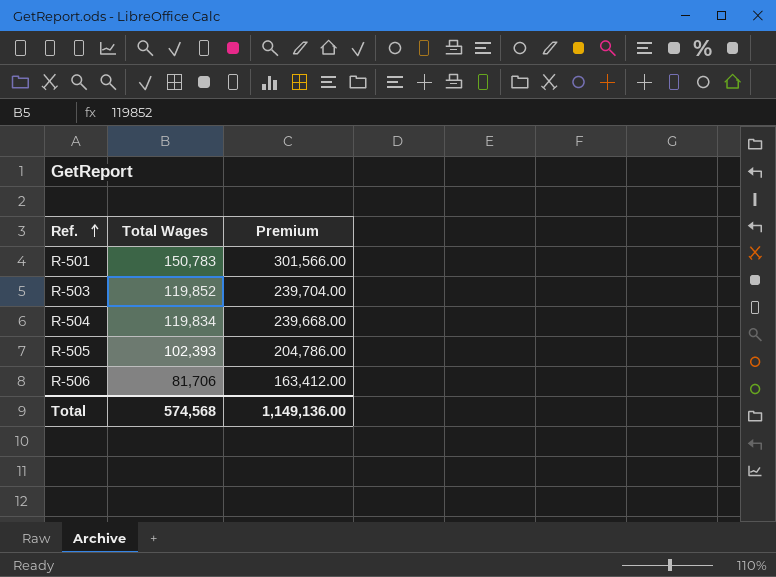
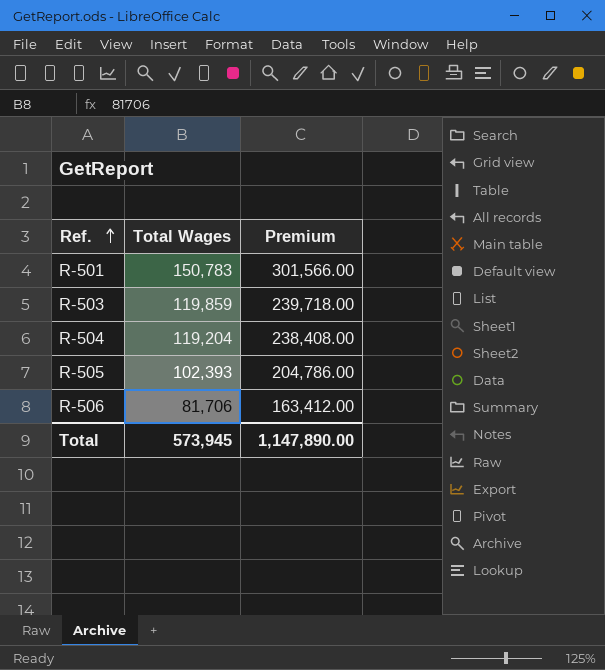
R-503 | Total Wages: 119,852 -> 119,859
R-503 | Premium: 239,704.00 -> 239,718.00
R-504 | Total Wages: 119,834 -> 119,204
R-504 | Premium: 239,668.00 -> 238,408.00
Total | Total Wages: 574,568 -> 573,945
Total | Premium: 1,149,136.00 -> 1,147,890.00

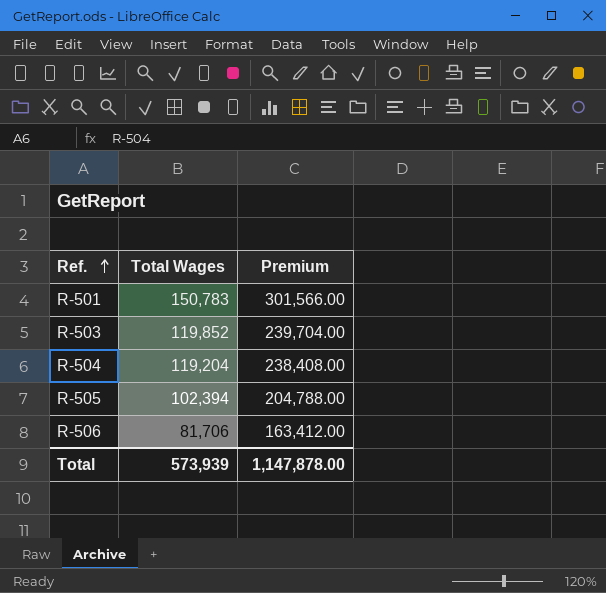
R-503 | Total Wages: 119,859 -> 119,852
R-503 | Premium: 239,718.00 -> 239,704.00
R-505 | Total Wages: 102,393 -> 102,394
R-505 | Premium: 204,786.00 -> 204,788.00
Total | Total Wages: 573,945 -> 573,939
Total | Premium: 1,147,890.00 -> 1,147,878.00

